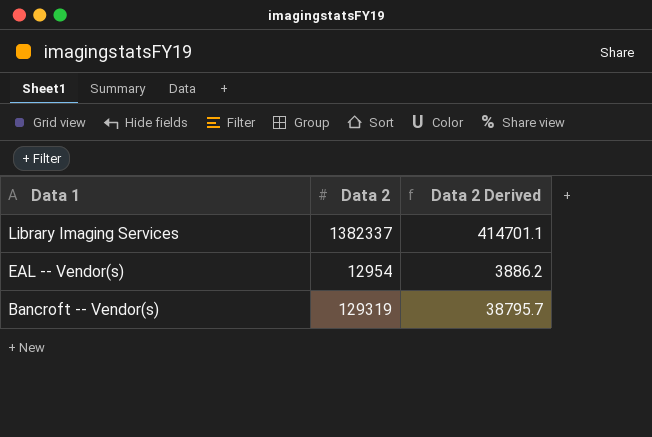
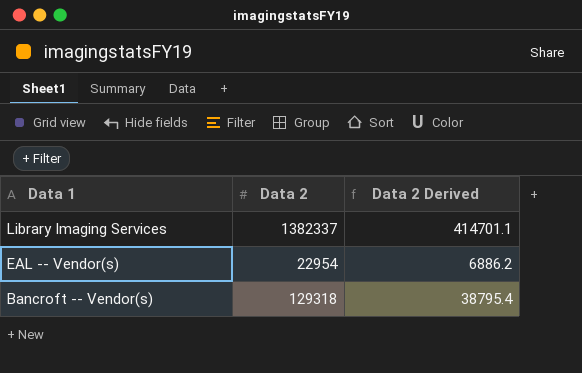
EAL -- Vendor(s) | Data 2: 12954 -> 22954
EAL -- Vendor(s) | Data 2 Derived: 3886.2 -> 6886.2
Bancroft -- Vendor(s) | Data 2: 129319 -> 129318
Bancroft -- Vendor(s) | Data 2 Derived: 38795.7 -> 38795.4

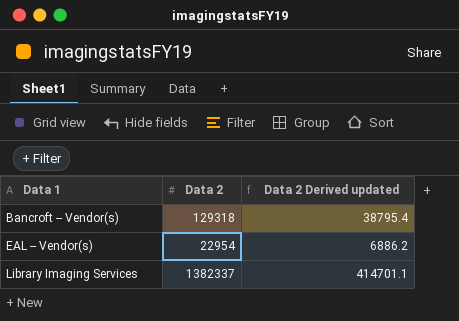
row order: Data 1 descending -> Data 1 ascending
column name: Data 2 Derived -> Data 2 Derived updated

